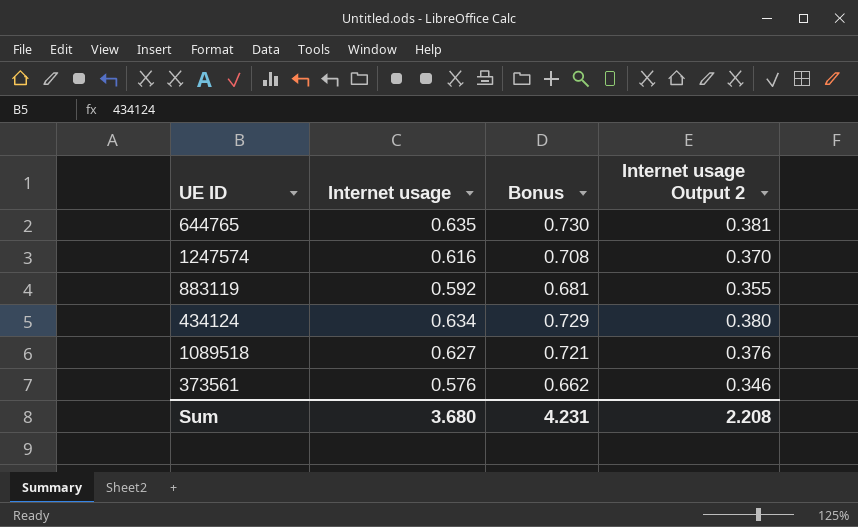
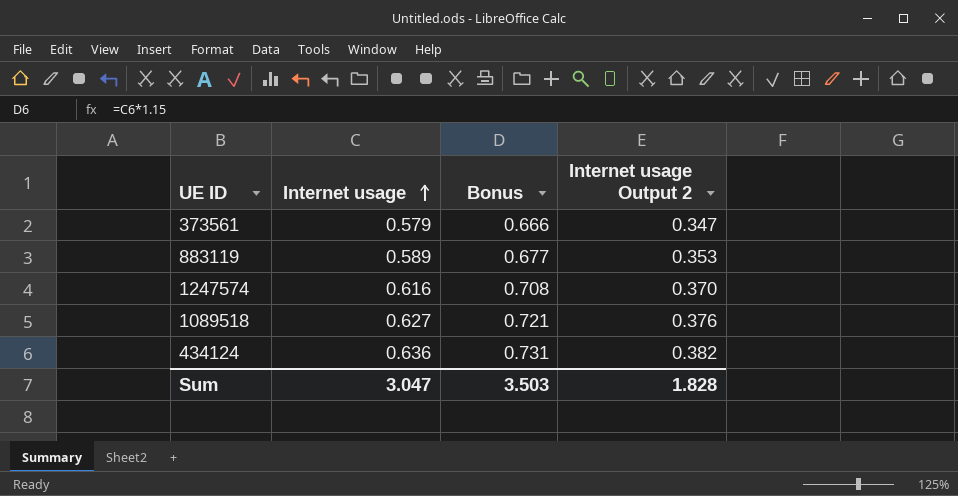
row order: none -> Internet usage ascending
row 644765: 0.635 | 0.730 | 0.381 -> none
373561 | Internet usage: 0.576 -> 0.579
373561 | Bonus: 0.662 -> 0.666
373561 | Internet usage Output 2: 0.346 -> 0.347
883119 | Internet usage: 0.592 -> 0.589
883119 | Bonus: 0.681 -> 0.677
883119 | Internet usage Output 2: 0.355 -> 0.353
434124 | Internet usage: 0.634 -> 0.636
434124 | Bonus: 0.729 -> 0.731
434124 | Internet usage Output 2: 0.380 -> 0.382
Sum | Internet usage: 3.680 -> 3.047
Sum | Bonus: 4.231 -> 3.503
Sum | Internet usage Output 2: 2.208 -> 1.828

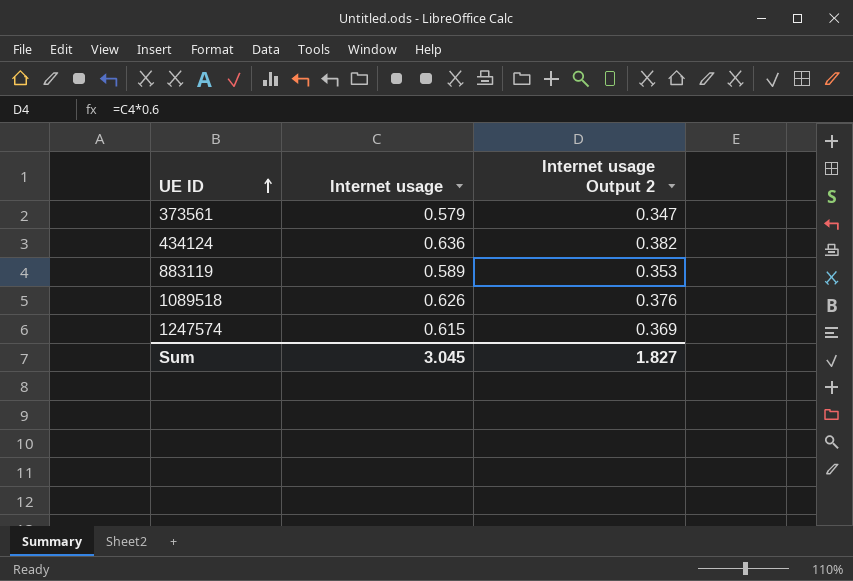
row order: Internet usage ascending -> UE ID ascending
column Bonus | formula: [Internet usage] * 1.15 -> none
1089518 | Internet usage: 0.627 -> 0.626
1247574 | Internet usage: 0.616 -> 0.615
1247574 | Internet usage Output 2: 0.370 -> 0.369
Sum | Internet usage: 3.047 -> 3.045
Sum | Internet usage Output 2: 1.828 -> 1.827

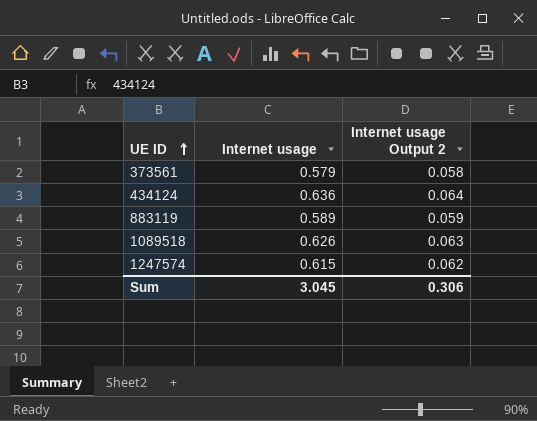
column Internet usage Output 2 | formula: [Internet usage] * 0.6 -> [Internet usage] * 0.1
Sum | Internet usage Output 2: 1.827 -> 0.306

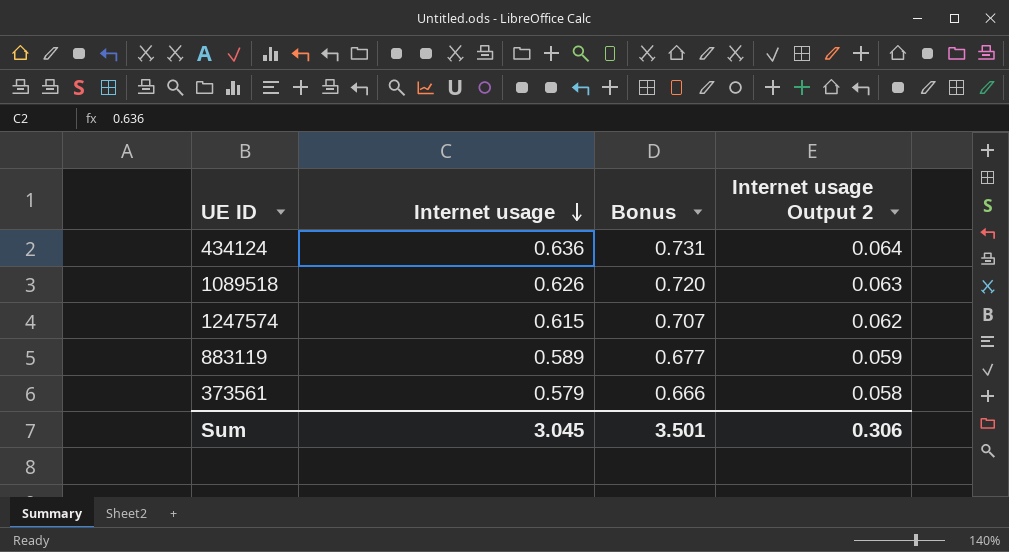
row order: UE ID ascending -> Internet usage descending
column Bonus | formula: none -> [Internet usage] * 1.15

